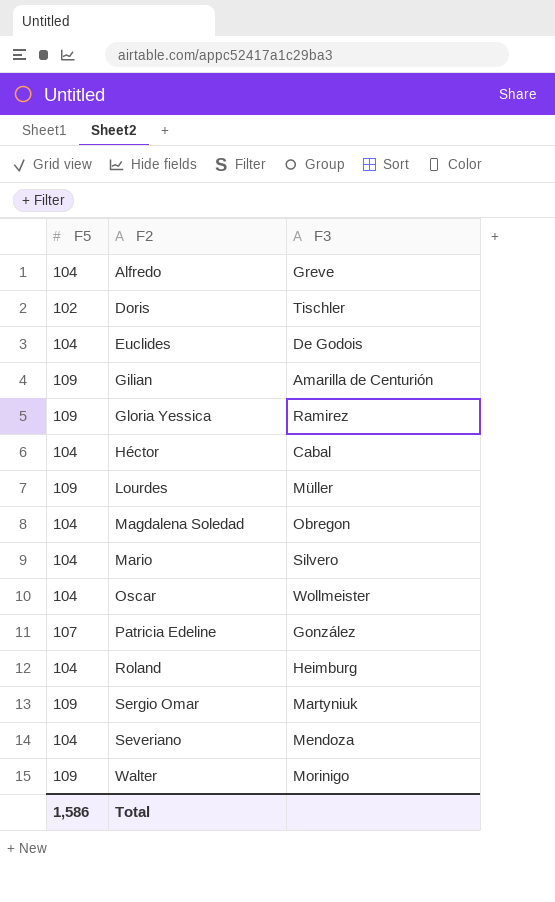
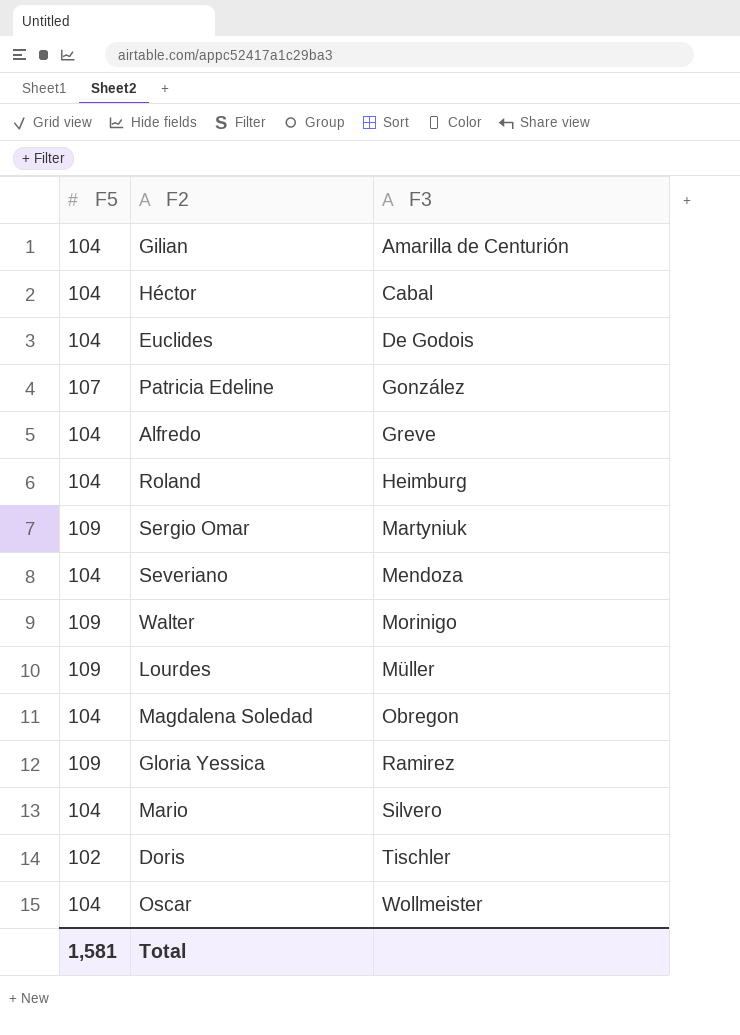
row order: F2 ascending -> F3 ascending
Gilian | F5: 109 -> 104
Total | F5: 1,586 -> 1,581

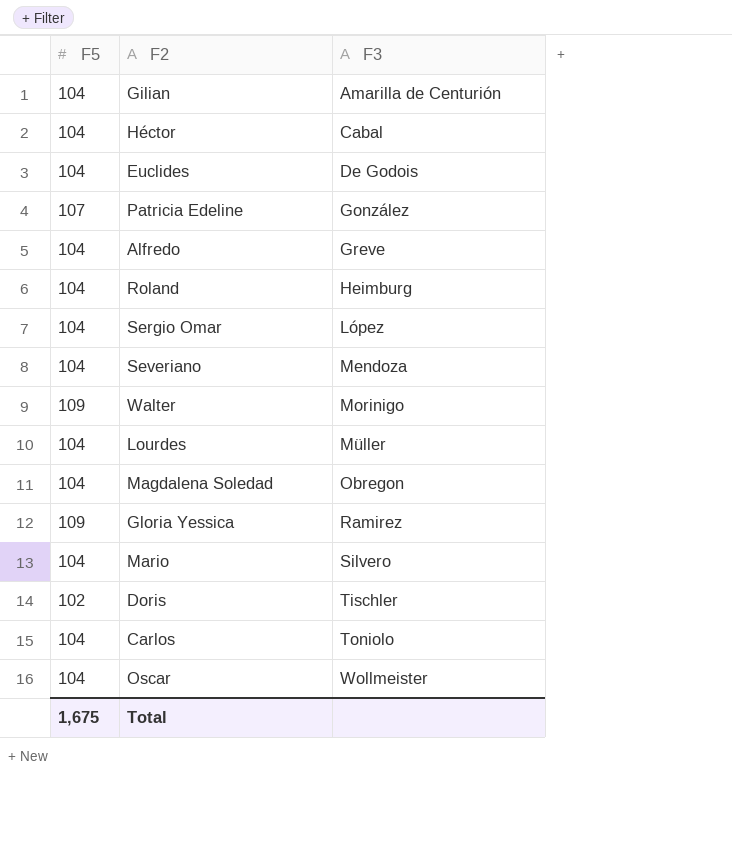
Sergio Omar | F5: 109 -> 104
Sergio Omar | F3: Martyniuk -> López
Lourdes | F5: 109 -> 104
row Carlos: none -> 104 | Toniolo
Total | F5: 1,581 -> 1,675

